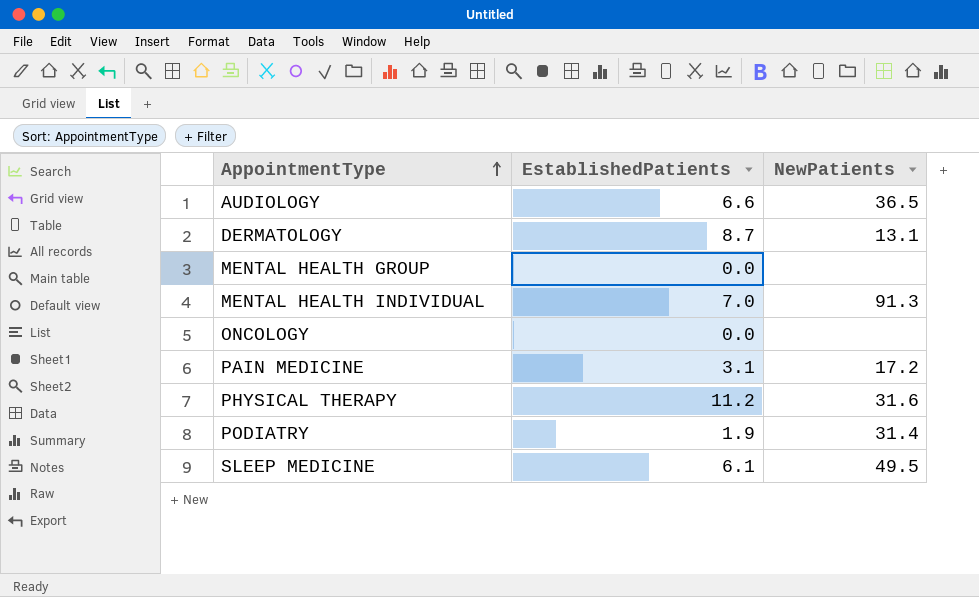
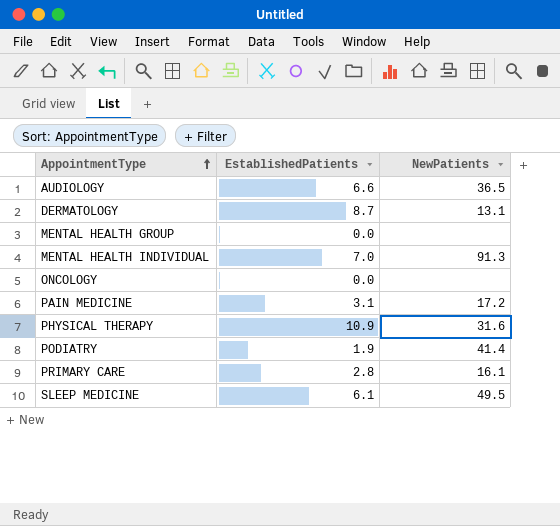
PHYSICAL THERAPY | EstablishedPatients: 11.2 -> 10.9
PODIATRY | NewPatients: 31.4 -> 41.4
row PRIMARY CARE: none -> 2.8 | 16.1

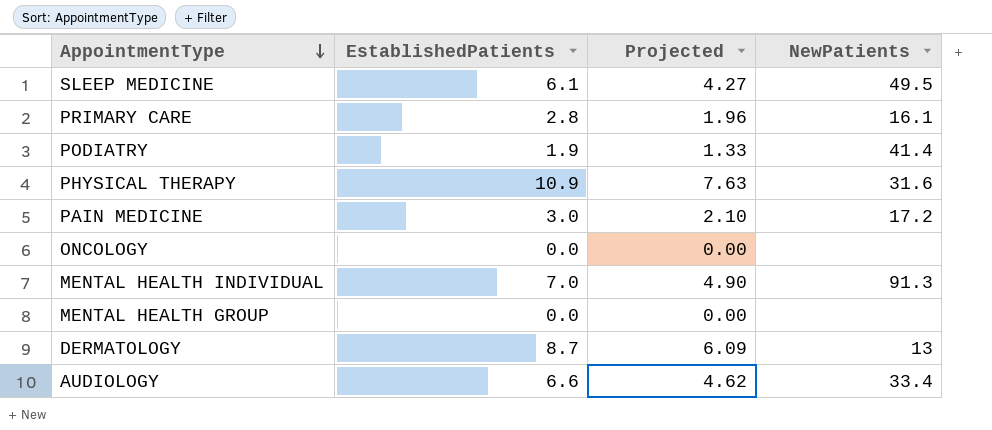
row order: AppointmentType ascending -> AppointmentType descending
column Projected | formula: none -> [EstablishedPatients] * 0.7
PAIN MEDICINE | EstablishedPatients: 3.1 -> 3.0
DERMATOLOGY | NewPatients: 13.1 -> 13
AUDIOLOGY | NewPatients: 36.5 -> 33.4

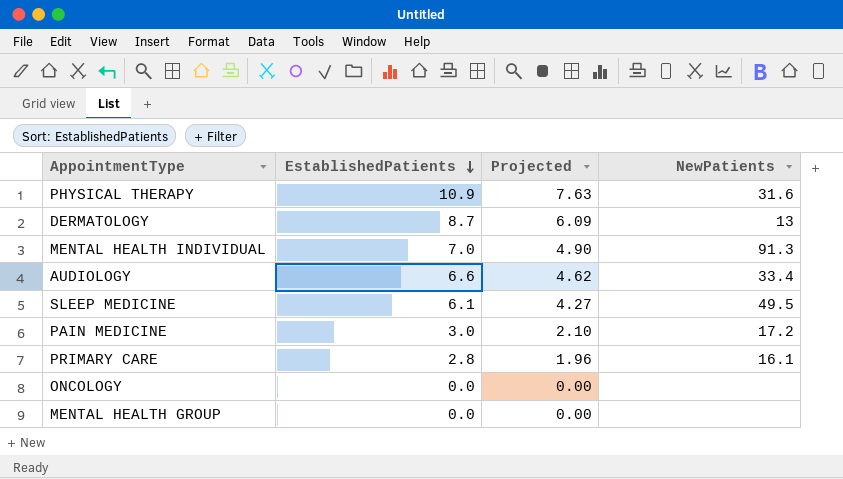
row order: AppointmentType descending -> EstablishedPatients descending
row PODIATRY: 1.9 | 1.33 | 41.4 -> none

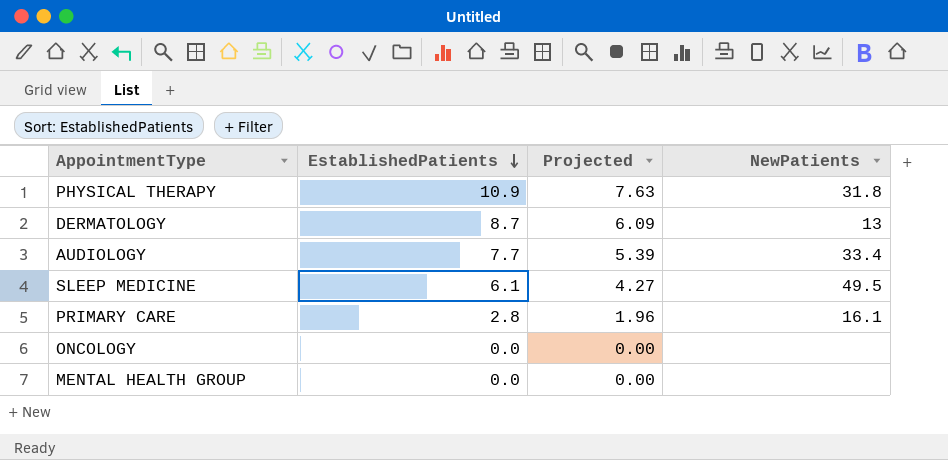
row MENTAL HEALTH INDIVIDUAL: 7.0 | 4.90 | 91.3 -> none
row PAIN MEDICINE: 3.0 | 2.10 | 17.2 -> none
PHYSICAL THERAPY | NewPatients: 31.6 -> 31.8
AUDIOLOGY | EstablishedPatients: 6.6 -> 7.7
AUDIOLOGY | Projected: 4.62 -> 5.39

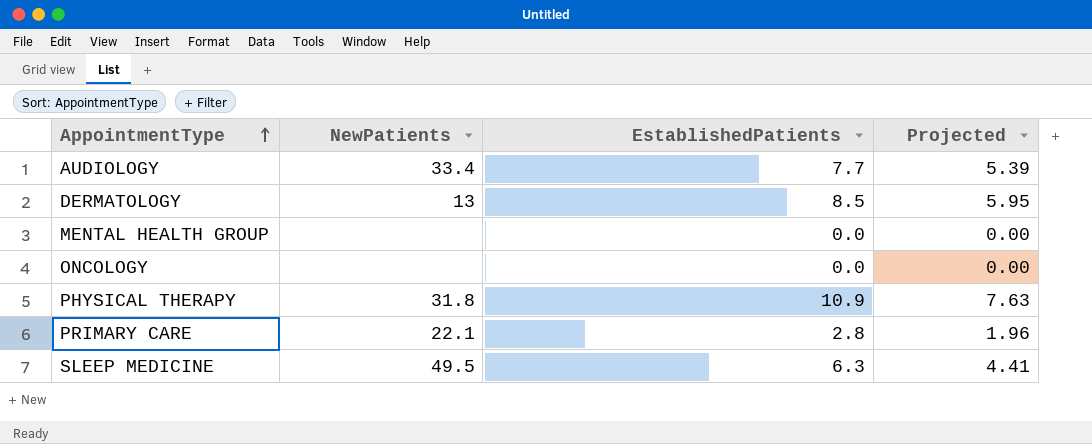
row order: EstablishedPatients descending -> AppointmentType ascending
column NewPatients | position: 4 -> 2
DERMATOLOGY | EstablishedPatients: 8.7 -> 8.5
DERMATOLOGY | Projected: 6.09 -> 5.95
PRIMARY CARE | NewPatients: 16.1 -> 22.1
SLEEP MEDICINE | EstablishedPatients: 6.1 -> 6.3
SLEEP MEDICINE | Projected: 4.27 -> 4.41

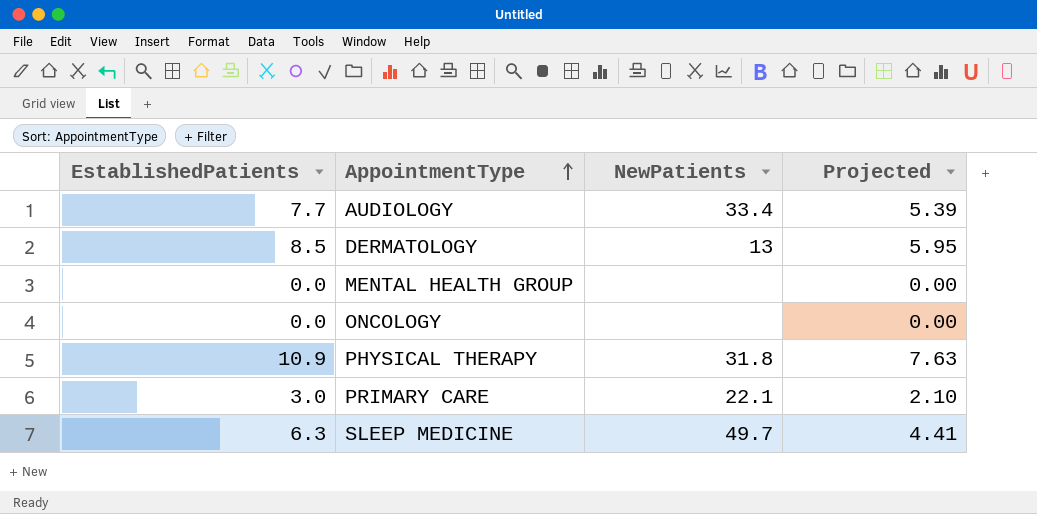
column EstablishedPatients | position: 3 -> 1
PRIMARY CARE | EstablishedPatients: 2.8 -> 3.0
PRIMARY CARE | Projected: 1.96 -> 2.10
SLEEP MEDICINE | NewPatients: 49.5 -> 49.7

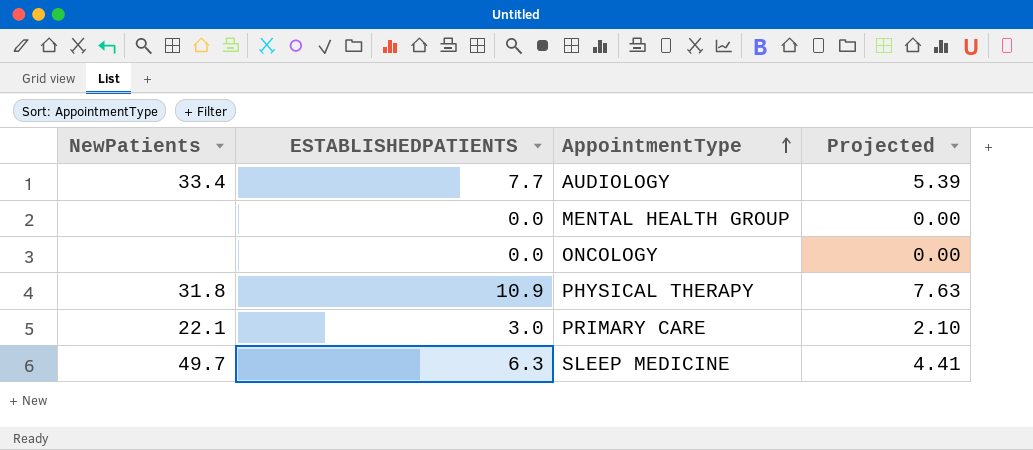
column NewPatients | position: 3 -> 1
column name: EstablishedPatients -> ESTABLISHEDPATIENTS
row DERMATOLOGY: 8.5 | 13 | 5.95 -> none

